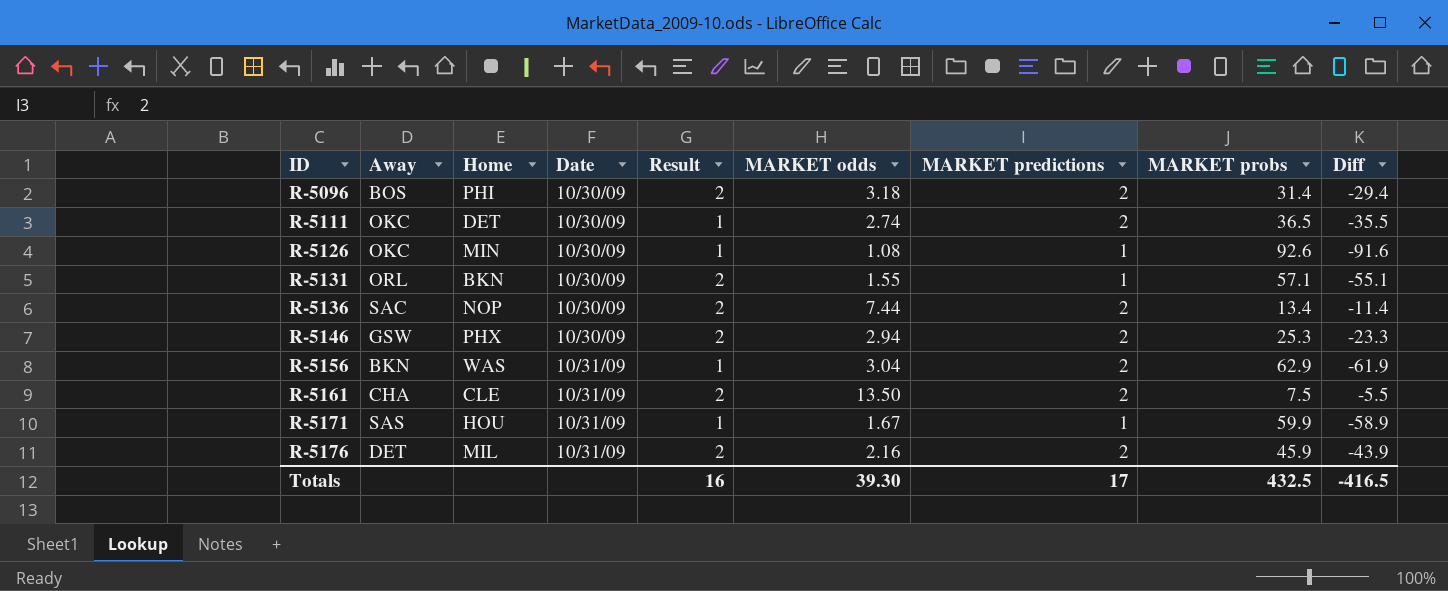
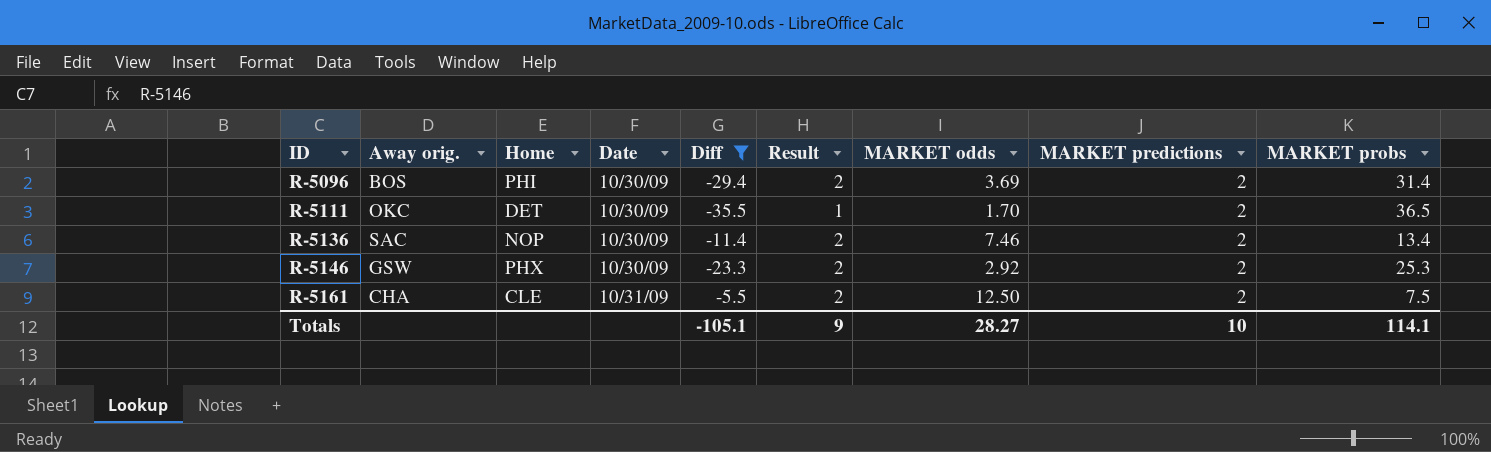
filter: none -> Diff >= -35.5
column name: Away -> Away orig.
column Diff | position: 9 -> 5
R-5096 | MARKET odds: 3.18 -> 3.69
R-5111 | MARKET odds: 2.74 -> 1.70
R-5136 | MARKET odds: 7.44 -> 7.46
R-5146 | MARKET odds: 2.94 -> 2.92
R-5161 | MARKET odds: 13.50 -> 12.50
Totals | Diff: -416.5 -> -105.1
Totals | Result: 16 -> 9
Totals | MARKET odds: 39.30 -> 28.27
Totals | MARKET predictions: 17 -> 10
Totals | MARKET probs: 432.5 -> 114.1

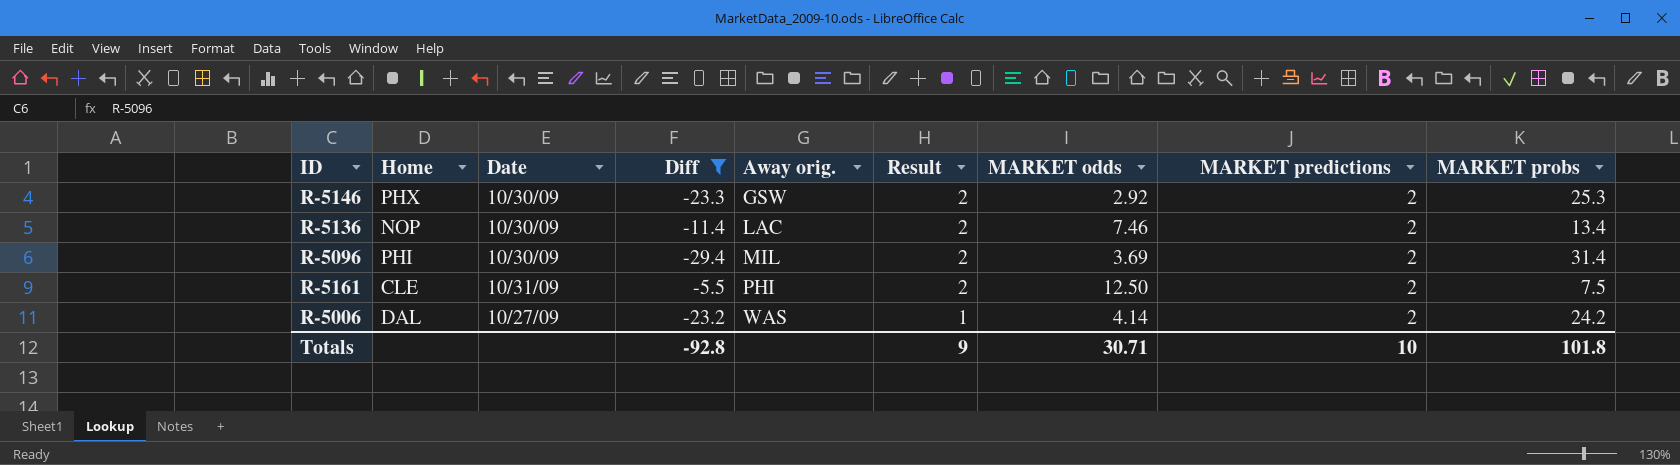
row order: ID ascending -> Away orig. ascending
column Away orig. | position: 2 -> 5
row R-5111: OKC | DET | 10/30/09 | -35.5 | 1 | 1.70 | 2 | 36.5 -> none
R-5136 | Away orig.: SAC -> LAC
R-5096 | Away orig.: BOS -> MIL
R-5161 | Away orig.: CHA -> PHI
row R-5006: none -> DAL | 10/27/09 | -23.2 | WAS | 1 | 4.14 | 2 | 24.2
Totals | Diff: -105.1 -> -92.8
Totals | MARKET odds: 28.27 -> 30.71
Totals | MARKET probs: 114.1 -> 101.8

